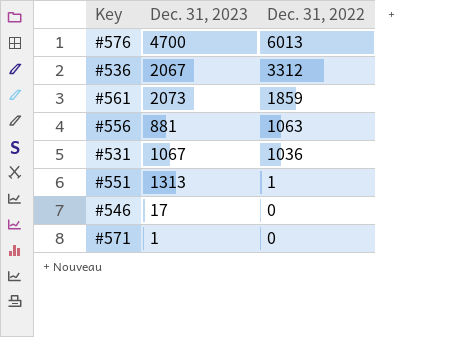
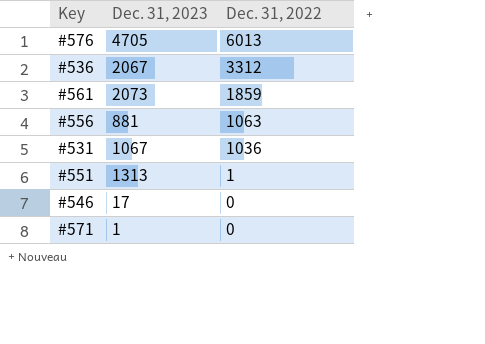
#576 | Dec. 31, 2023: 4700 -> 4705

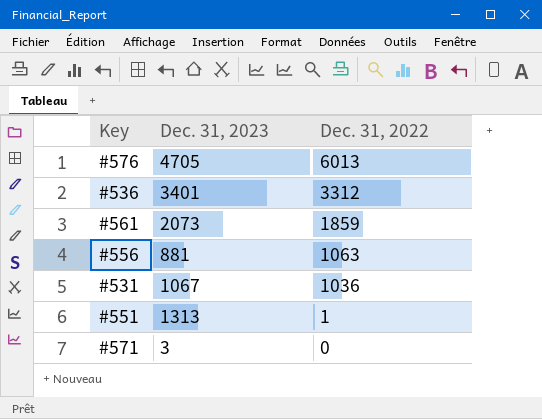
row #546: 17 | 0 -> none
#536 | Dec. 31, 2023: 2067 -> 3401
#571 | Dec. 31, 2023: 1 -> 3

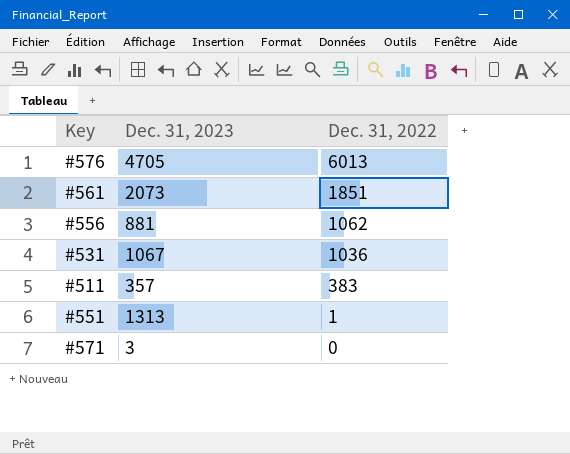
row #536: 3401 | 3312 -> none
#561 | Dec. 31, 2022: 1859 -> 1851
#556 | Dec. 31, 2022: 1063 -> 1062
row #511: none -> 357 | 383

